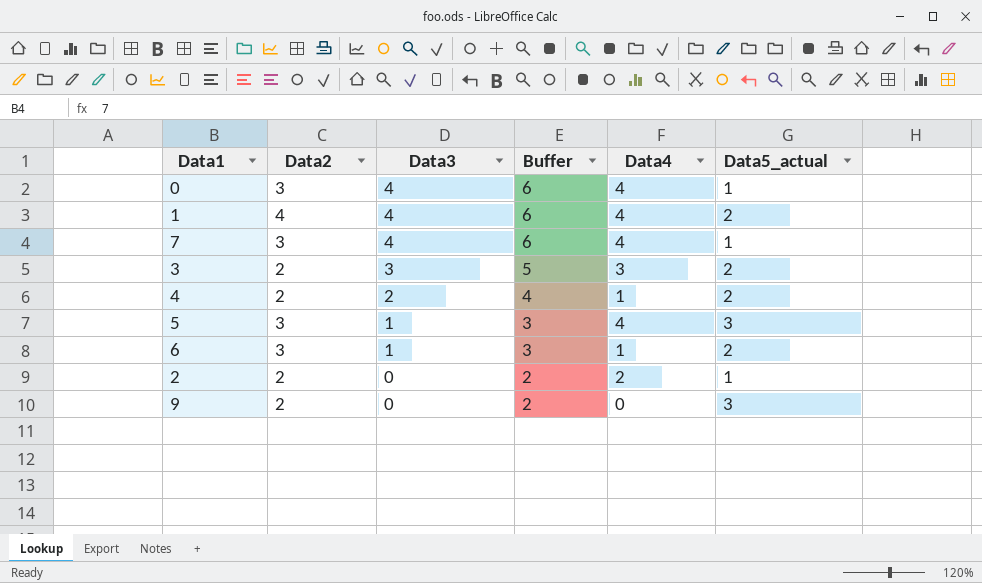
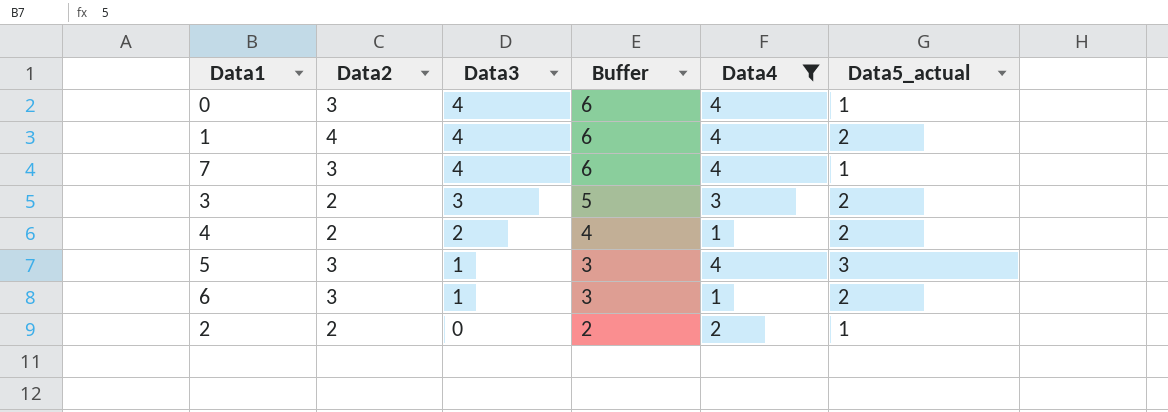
filter: none -> Data4 != 0

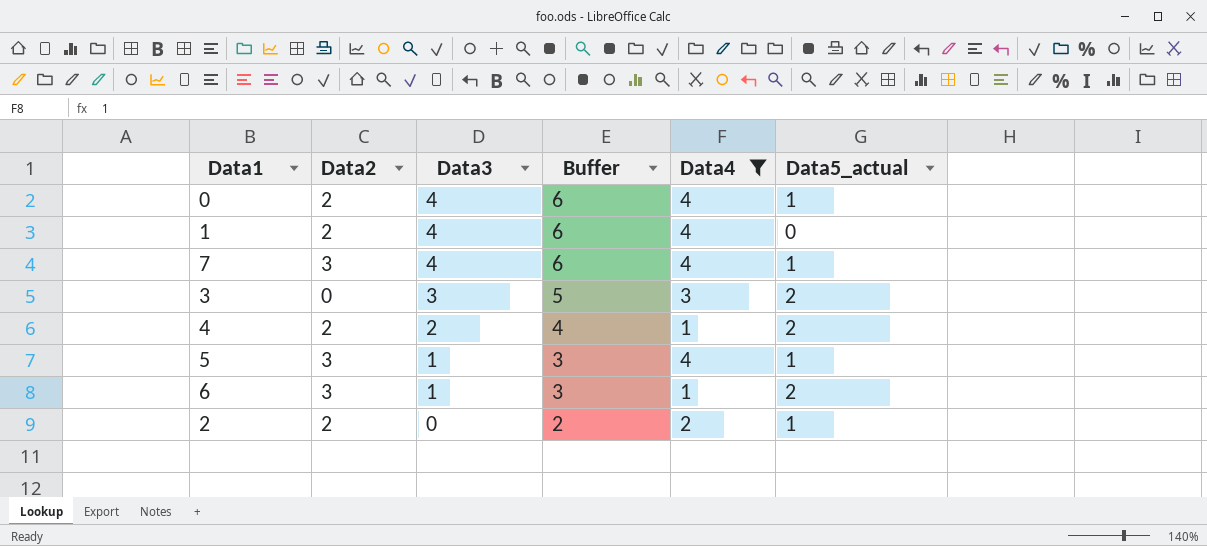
0 | Data2: 3 -> 2
1 | Data2: 4 -> 2
1 | Data5_actual: 2 -> 0
3 | Data2: 2 -> 0
5 | Data5_actual: 3 -> 1

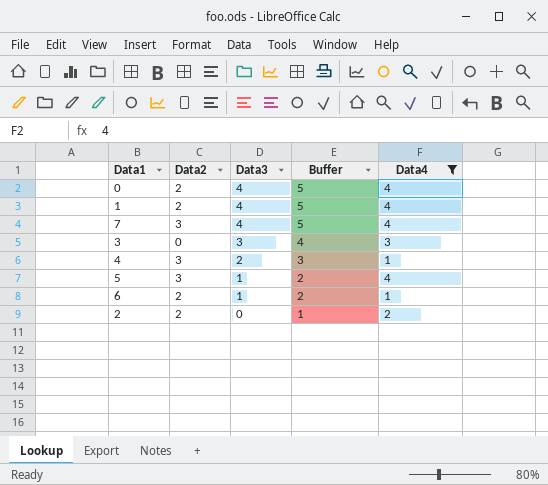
column Data5_actual | position: 6 -> none
column Buffer | formula: [Data3] + 2 -> [Data3] + 1
4 | Data2: 2 -> 3
6 | Data2: 3 -> 2

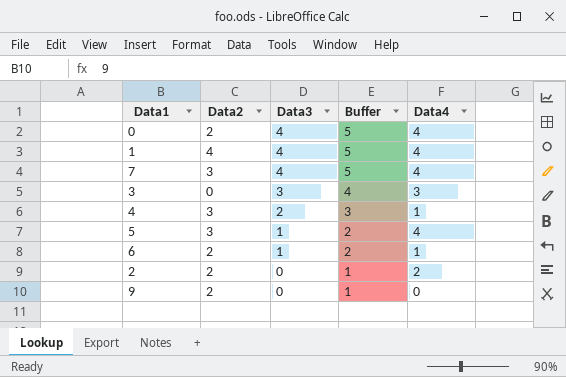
filter: Data4 != 0 -> none
1 | Data2: 2 -> 4

